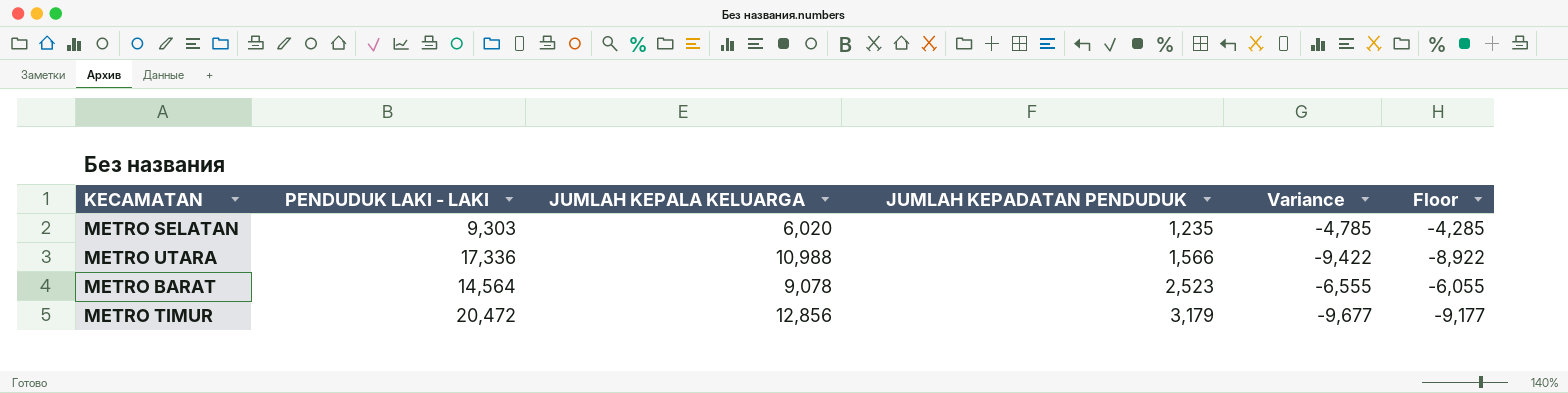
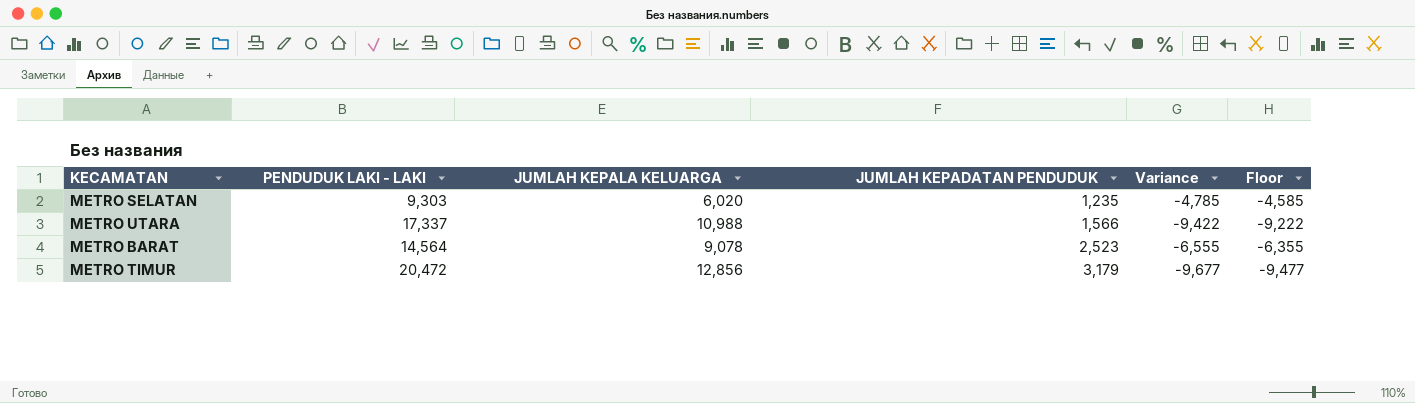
column Floor | formula: [Variance] + 500 -> [Variance] + 200
METRO UTARA | PENDUDUK LAKI - LAKI: 17,336 -> 17,337

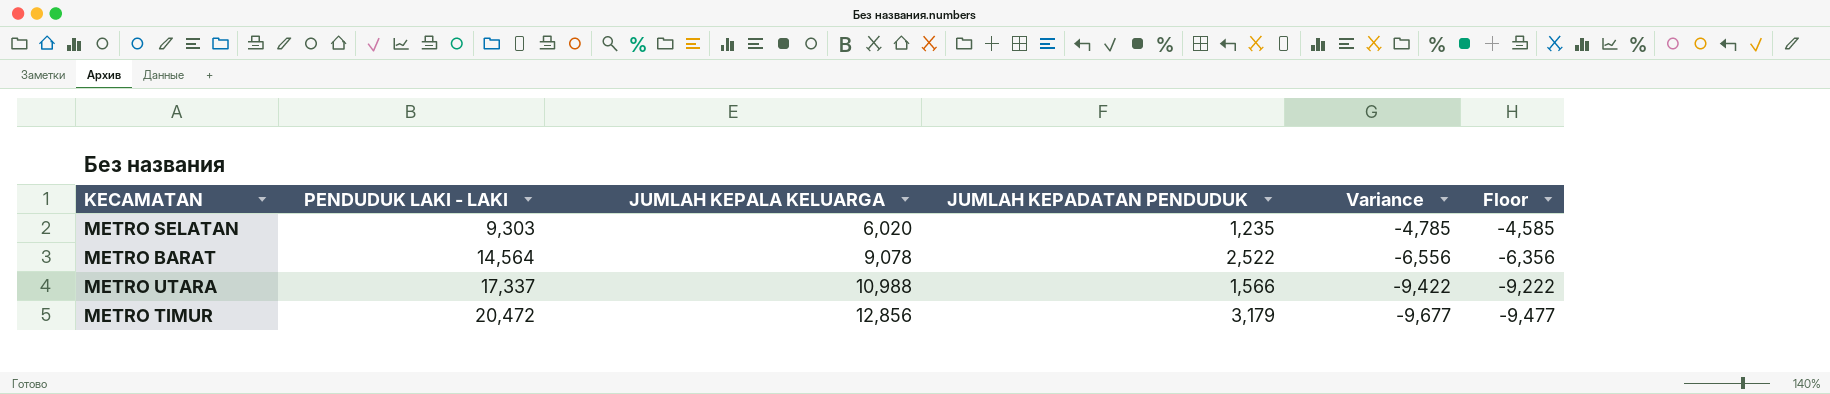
row order: JUMLAH KEPADATAN PENDUDUK ascending -> PENDUDUK LAKI - LAKI ascending
METRO BARAT | JUMLAH KEPADATAN PENDUDUK: 2,523 -> 2,522
METRO BARAT | Variance: -6,555 -> -6,556
METRO BARAT | Floor: -6,355 -> -6,356

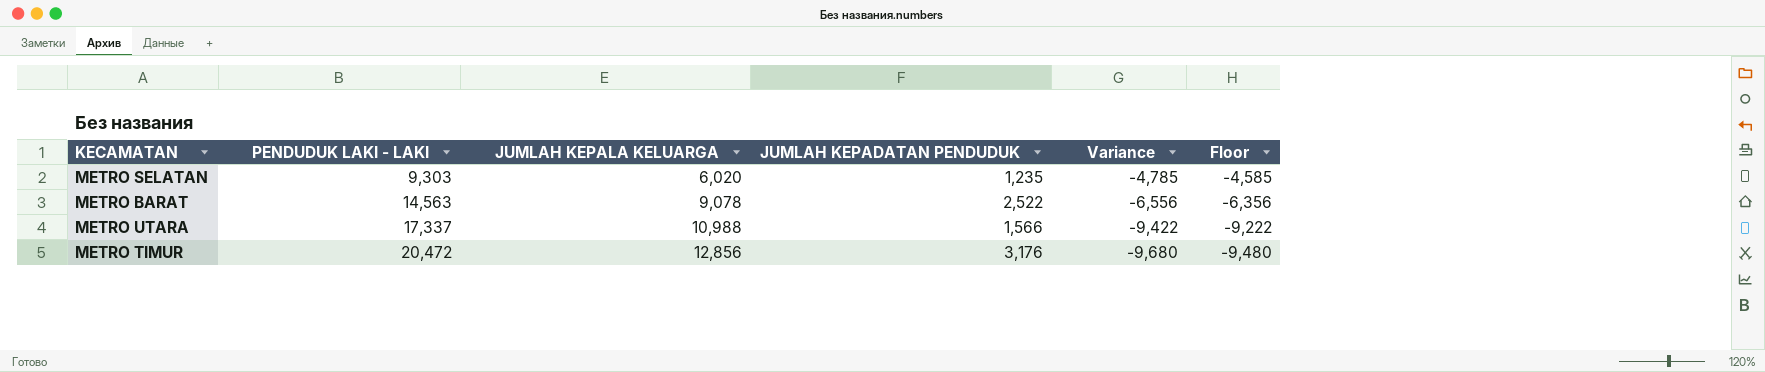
METRO BARAT | PENDUDUK LAKI - LAKI: 14,564 -> 14,563
METRO TIMUR | JUMLAH KEPADATAN PENDUDUK: 3,179 -> 3,176
METRO TIMUR | Variance: -9,677 -> -9,680
METRO TIMUR | Floor: -9,477 -> -9,480

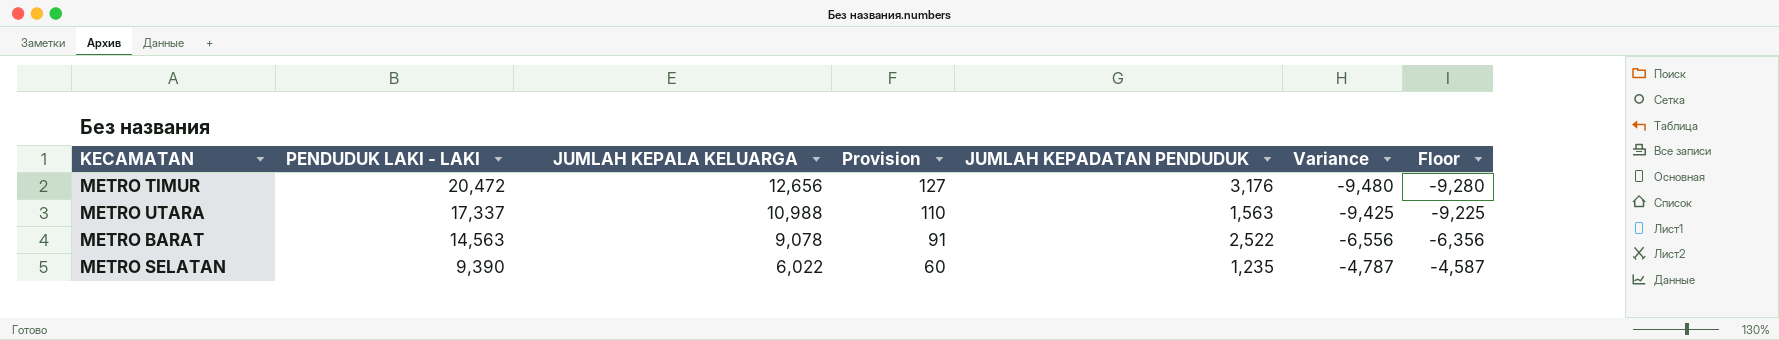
row order: PENDUDUK LAKI - LAKI ascending -> PENDUDUK LAKI - LAKI descending
column Provision | formula: none -> [JUMLAH KEPALA KELUARGA] * 0.01
METRO TIMUR | JUMLAH KEPALA KELUARGA: 12,856 -> 12,656
METRO TIMUR | Variance: -9,680 -> -9,480
METRO TIMUR | Floor: -9,480 -> -9,280
METRO UTARA | JUMLAH KEPADATAN PENDUDUK: 1,566 -> 1,563
METRO UTARA | Variance: -9,422 -> -9,425
METRO UTARA | Floor: -9,222 -> -9,225
METRO SELATAN | PENDUDUK LAKI - LAKI: 9,303 -> 9,390
METRO SELATAN | JUMLAH KEPALA KELUARGA: 6,020 -> 6,022
METRO SELATAN | Variance: -4,785 -> -4,787
METRO SELATAN | Floor: -4,585 -> -4,587

